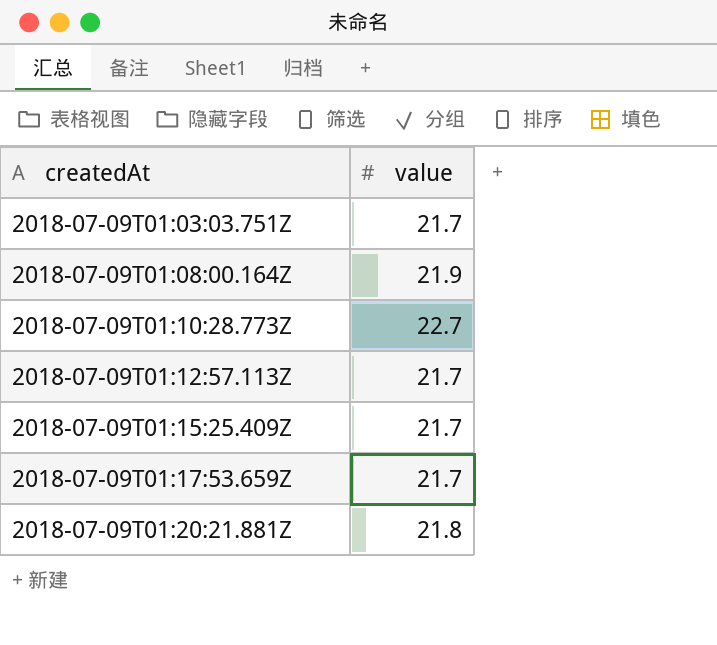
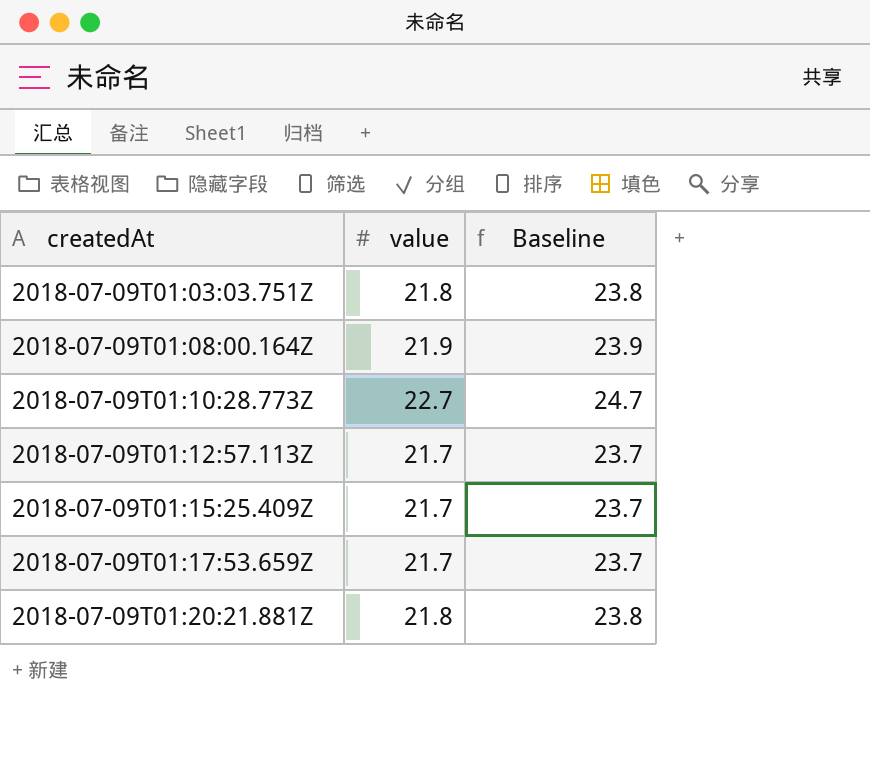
column Baseline | formula: none -> [value] + 2
2018-07-09T01:03:03.751Z | value: 21.7 -> 21.8

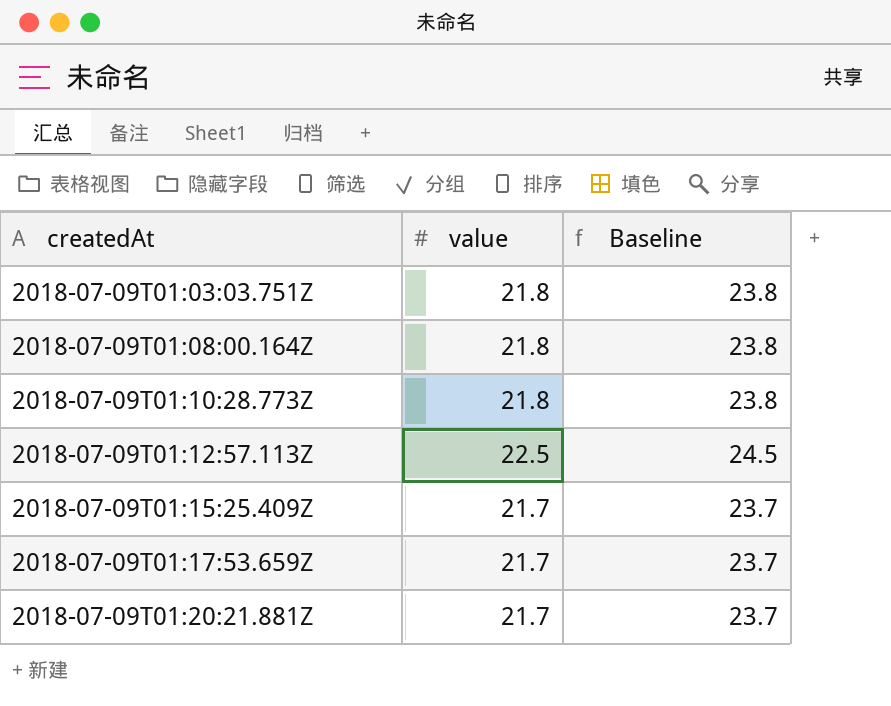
2018-07-09T01:08:00.164Z | value: 21.9 -> 21.8
2018-07-09T01:08:00.164Z | Baseline: 23.9 -> 23.8
2018-07-09T01:10:28.773Z | value: 22.7 -> 21.8
2018-07-09T01:10:28.773Z | Baseline: 24.7 -> 23.8
2018-07-09T01:12:57.113Z | value: 21.7 -> 22.5
2018-07-09T01:12:57.113Z | Baseline: 23.7 -> 24.5
2018-07-09T01:20:21.881Z | value: 21.8 -> 21.7
2018-07-09T01:20:21.881Z | Baseline: 23.8 -> 23.7

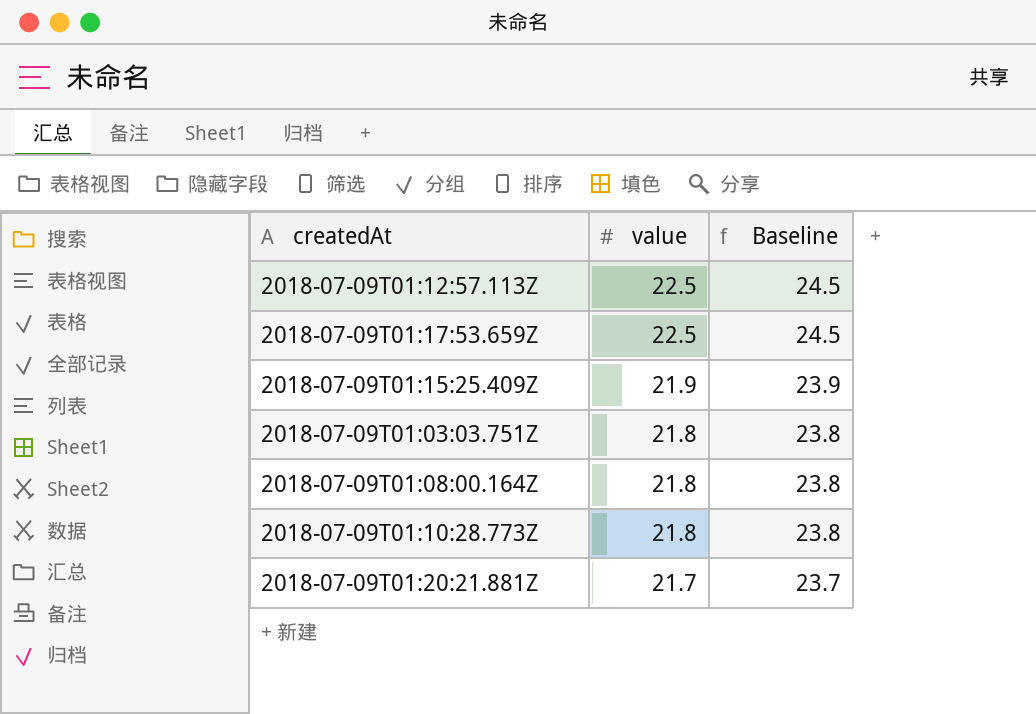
row order: createdAt ascending -> value descending
2018-07-09T01:17:53.659Z | value: 21.7 -> 22.5
2018-07-09T01:17:53.659Z | Baseline: 23.7 -> 24.5
2018-07-09T01:15:25.409Z | value: 21.7 -> 21.9
2018-07-09T01:15:25.409Z | Baseline: 23.7 -> 23.9

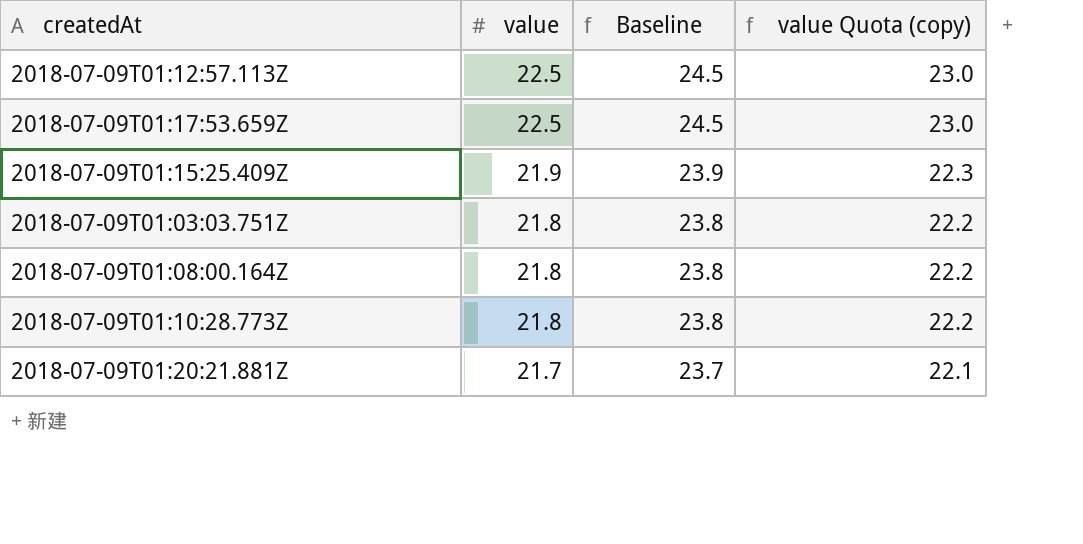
column value Quota (copy) | formula: none -> [value] * 1.02

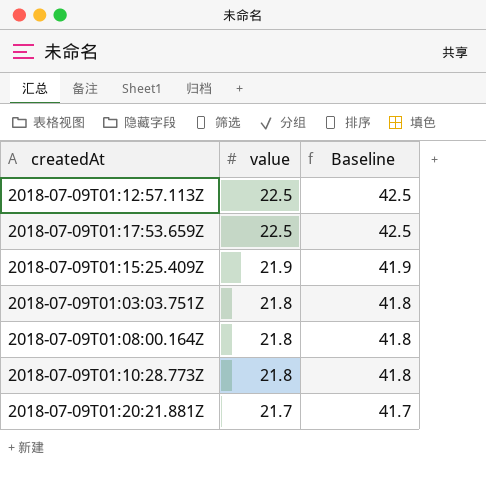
column value Quota (copy) | formula: [value] * 1.02 -> none
column Baseline | formula: [value] + 2 -> [value] + 20

